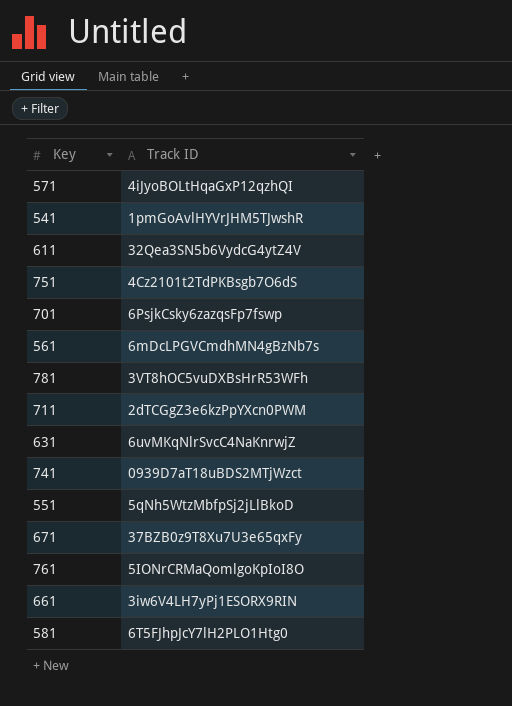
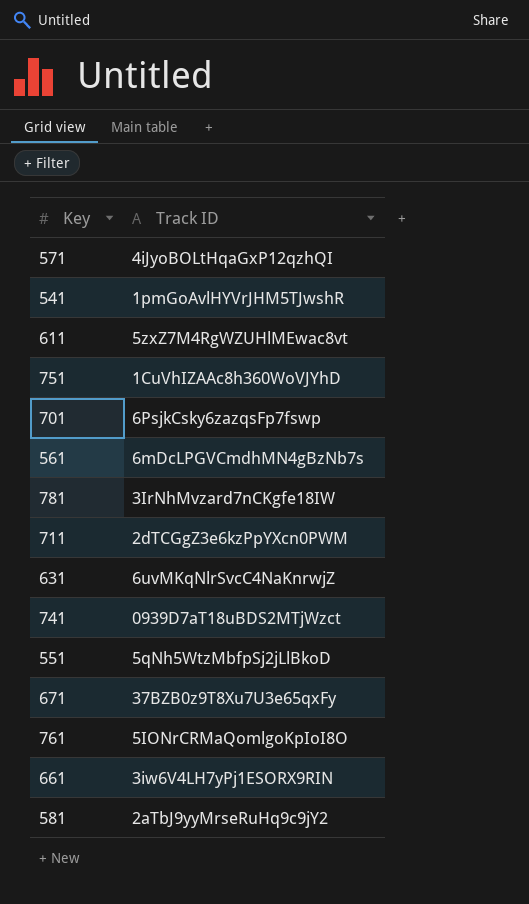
611 | Track ID: 32Qea3SN5b6VydcG4ytZ4V -> 5zxZ7M4RgWZUHlMEwac8vt
751 | Track ID: 4Cz2101t2TdPKBsgb7O6dS -> 1CuVhIZAAc8h360WoVJYhD
781 | Track ID: 3VT8hOC5vuDXBsHrR53WFh -> 3IrNhMvzard7nCKgfe18IW
581 | Track ID: 6T5FJhpJcY7lH2PLO1Htg0 -> 2aTbJ9yyMrseRuHq9c9jY2

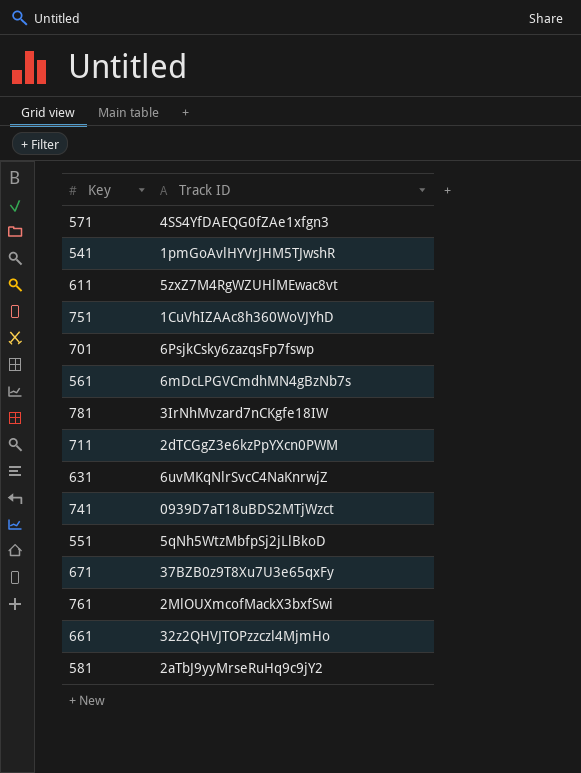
571 | Track ID: 4iJyoBOLtHqaGxP12qzhQI -> 4SS4YfDAEQG0fZAe1xfgn3
761 | Track ID: 5IONrCRMaQomlgoKpIoI8O -> 2MlOUXmcofMackX3bxfSwi
661 | Track ID: 3iw6V4LH7yPj1ESORX9RIN -> 32z2QHVJTOPzzczl4MjmHo

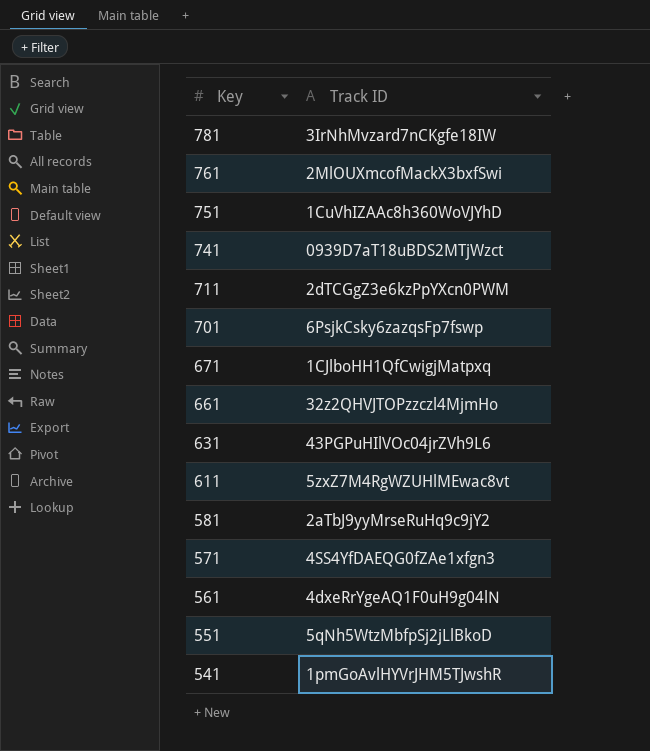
row order: none -> Key descending
671 | Track ID: 37BZB0z9T8Xu7U3e65qxFy -> 1CJlboHH1QfCwigjMatpxq
631 | Track ID: 6uvMKqNlrSvcC4NaKnrwjZ -> 43PGPuHIlVOc04jrZVh9L6
561 | Track ID: 6mDcLPGVCmdhMN4gBzNb7s -> 4dxeRrYgeAQ1F0uH9g04lN

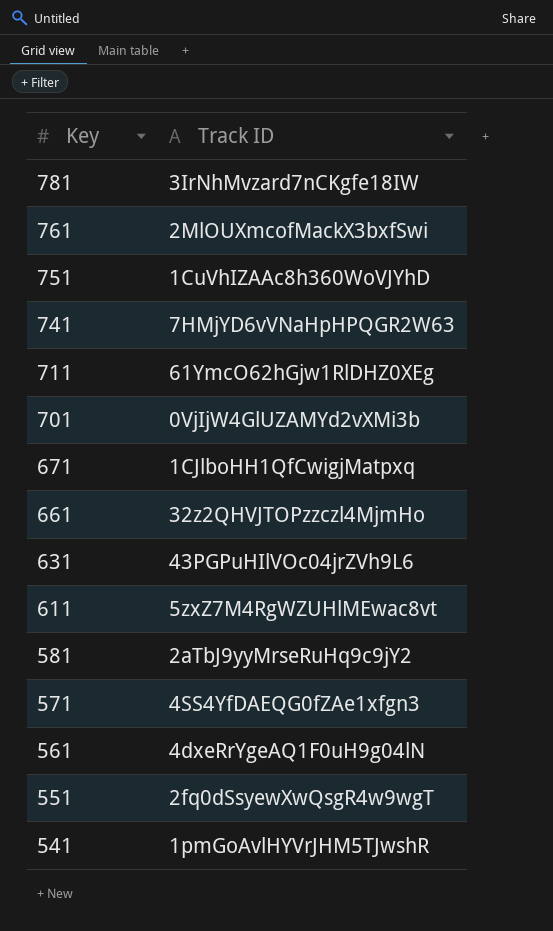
741 | Track ID: 0939D7aT18uBDS2MTjWzct -> 7HMjYD6vVNaHpHPQGR2W63
711 | Track ID: 2dTCGgZ3e6kzPpYXcn0PWM -> 61YmcO62hGjw1RlDHZ0XEg
701 | Track ID: 6PsjkCsky6zazqsFp7fswp -> 0VjIjW4GlUZAMYd2vXMi3b
551 | Track ID: 5qNh5WtzMbfpSj2jLlBkoD -> 2fq0dSsyewXwQsgR4w9wgT

